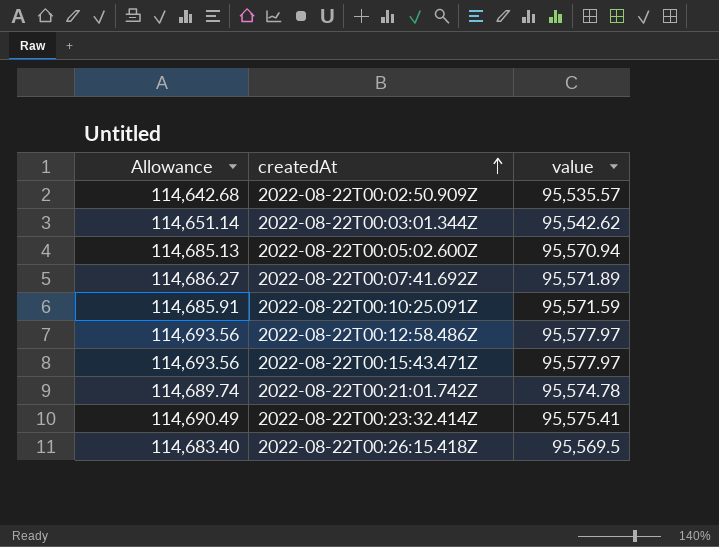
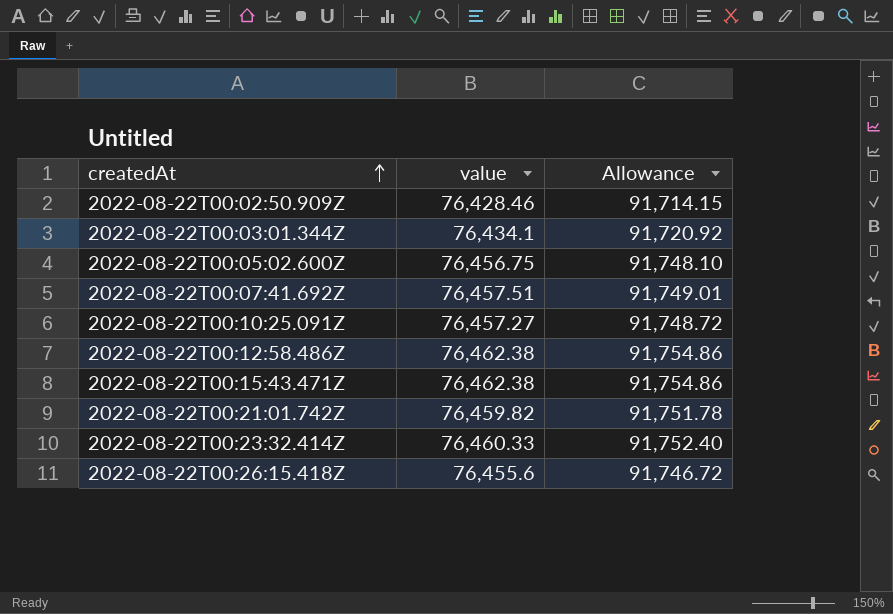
column Allowance | position: 1 -> 3
2022-08-22T00:02:50.909Z | value: 95,535.57 -> 76,428.46
2022-08-22T00:02:50.909Z | Allowance: 114,642.68 -> 91,714.15
2022-08-22T00:03:01.344Z | value: 95,542.62 -> 76,434.1
2022-08-22T00:03:01.344Z | Allowance: 114,651.14 -> 91,720.92
2022-08-22T00:05:02.600Z | value: 95,570.94 -> 76,456.75
2022-08-22T00:05:02.600Z | Allowance: 114,685.13 -> 91,748.10
2022-08-22T00:07:41.692Z | value: 95,571.89 -> 76,457.51
2022-08-22T00:07:41.692Z | Allowance: 114,686.27 -> 91,749.01
2022-08-22T00:10:25.091Z | value: 95,571.59 -> 76,457.27
2022-08-22T00:10:25.091Z | Allowance: 114,685.91 -> 91,748.72
2022-08-22T00:12:58.486Z | value: 95,577.97 -> 76,462.38
2022-08-22T00:12:58.486Z | Allowance: 114,693.56 -> 91,754.86
2022-08-22T00:15:43.471Z | value: 95,577.97 -> 76,462.38
2022-08-22T00:15:43.471Z | Allowance: 114,693.56 -> 91,754.86
2022-08-22T00:21:01.742Z | value: 95,574.78 -> 76,459.82
2022-08-22T00:21:01.742Z | Allowance: 114,689.74 -> 91,751.78
2022-08-22T00:23:32.414Z | value: 95,575.41 -> 76,460.33
2022-08-22T00:23:32.414Z | Allowance: 114,690.49 -> 91,752.40
2022-08-22T00:26:15.418Z | value: 95,569.5 -> 76,455.6
2022-08-22T00:26:15.418Z | Allowance: 114,683.40 -> 91,746.72

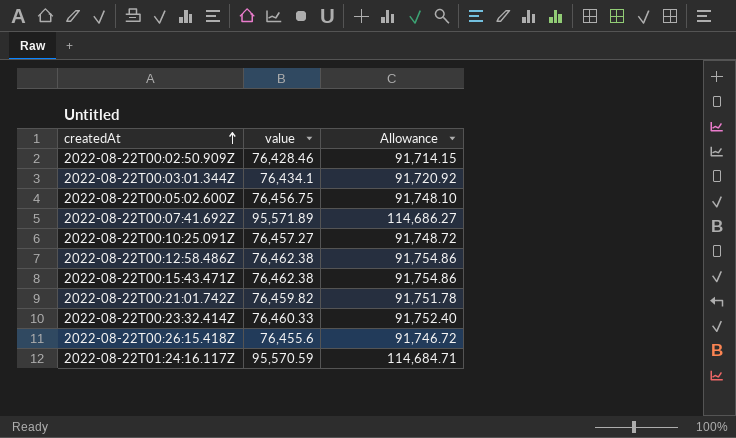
2022-08-22T00:07:41.692Z | value: 76,457.51 -> 95,571.89
2022-08-22T00:07:41.692Z | Allowance: 91,749.01 -> 114,686.27
row 2022-08-22T01:24:16.117Z: none -> 95,570.59 | 114,684.71

